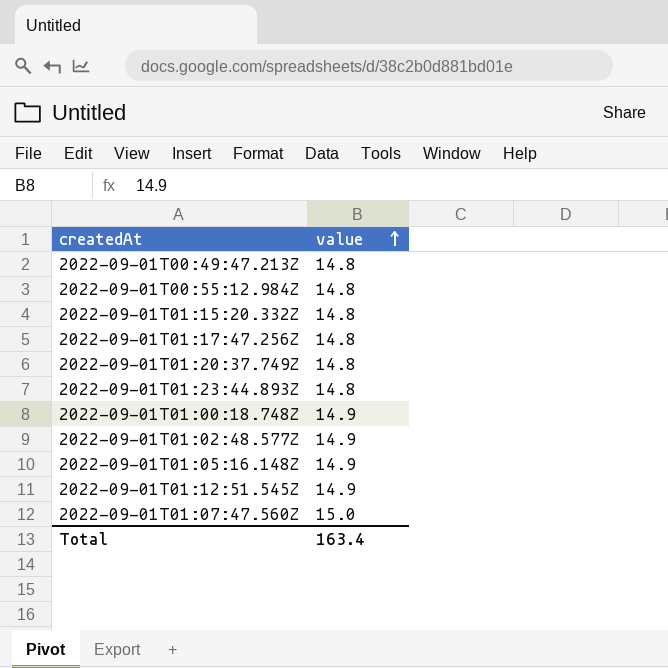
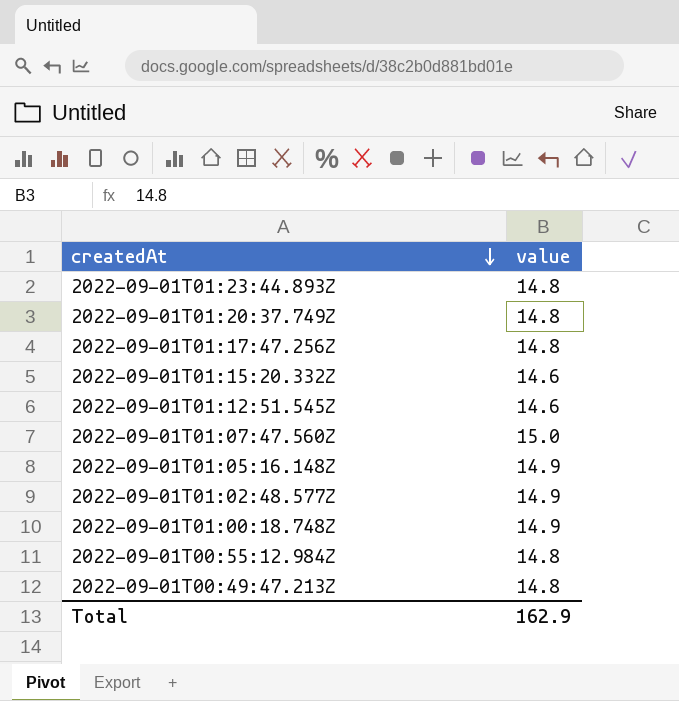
row order: value ascending -> createdAt descending
2022-09-01T01:15:20.332Z | value: 14.8 -> 14.6
2022-09-01T01:12:51.545Z | value: 14.9 -> 14.6
Total | value: 163.4 -> 162.9

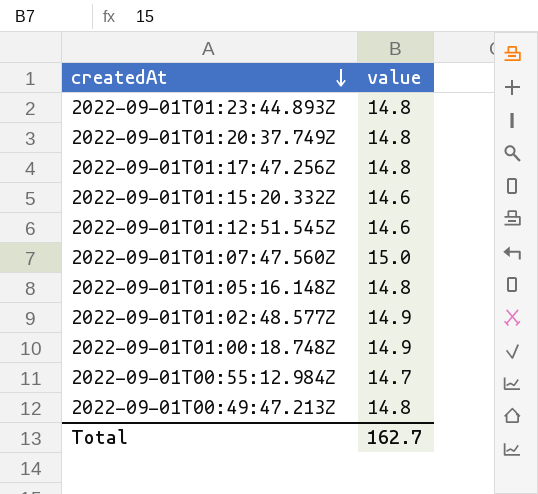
2022-09-01T01:05:16.148Z | value: 14.9 -> 14.8
2022-09-01T00:55:12.984Z | value: 14.8 -> 14.7
Total | value: 162.9 -> 162.7

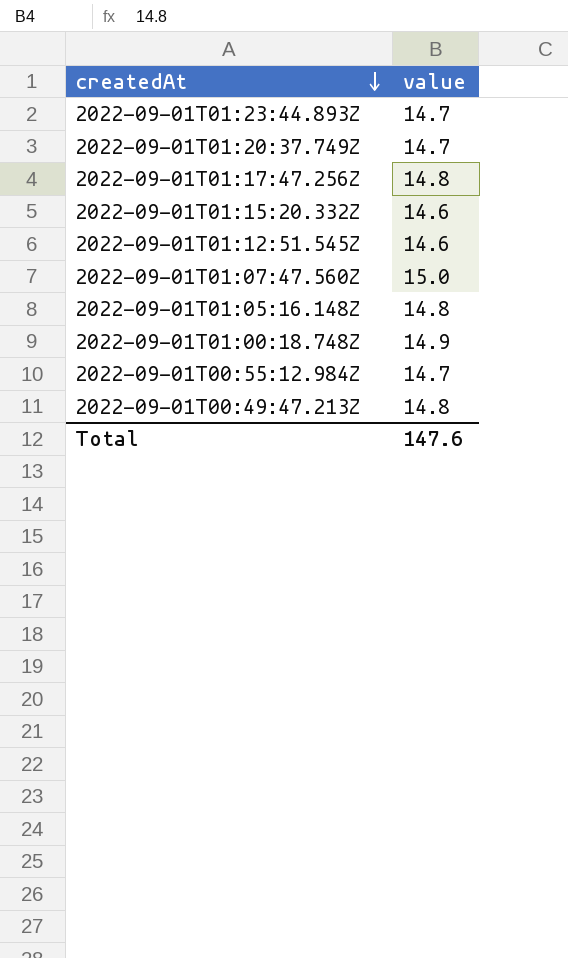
row 2022-09-01T01:02:48.577Z: 14.9 -> none
2022-09-01T01:23:44.893Z | value: 14.8 -> 14.7
2022-09-01T01:20:37.749Z | value: 14.8 -> 14.7
Total | value: 162.7 -> 147.6

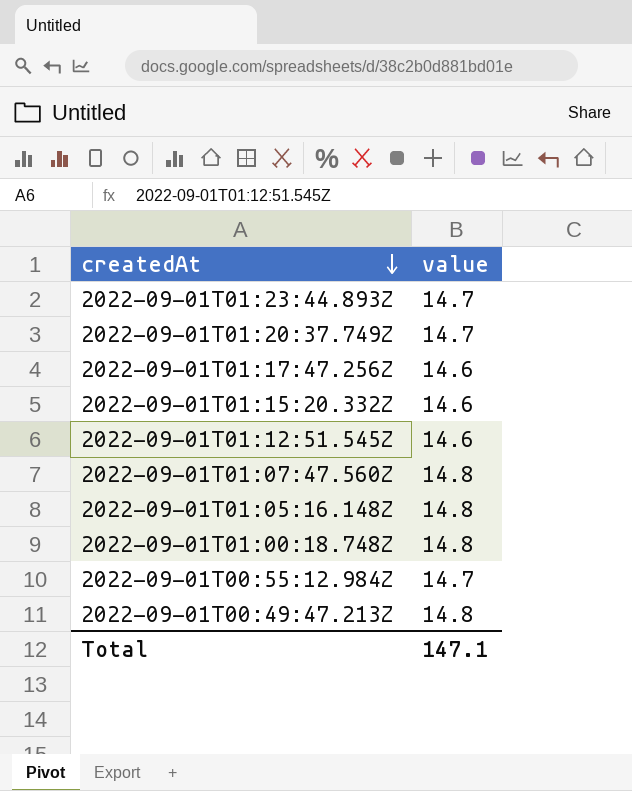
2022-09-01T01:17:47.256Z | value: 14.8 -> 14.6
2022-09-01T01:07:47.560Z | value: 15.0 -> 14.8
2022-09-01T01:00:18.748Z | value: 14.9 -> 14.8
Total | value: 147.6 -> 147.1

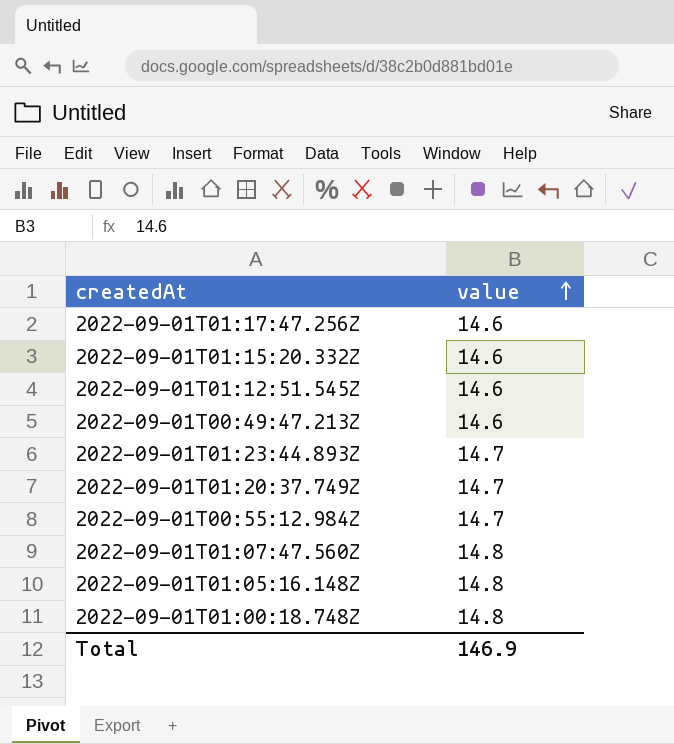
row order: createdAt descending -> value ascending
2022-09-01T00:49:47.213Z | value: 14.8 -> 14.6
Total | value: 147.1 -> 146.9

